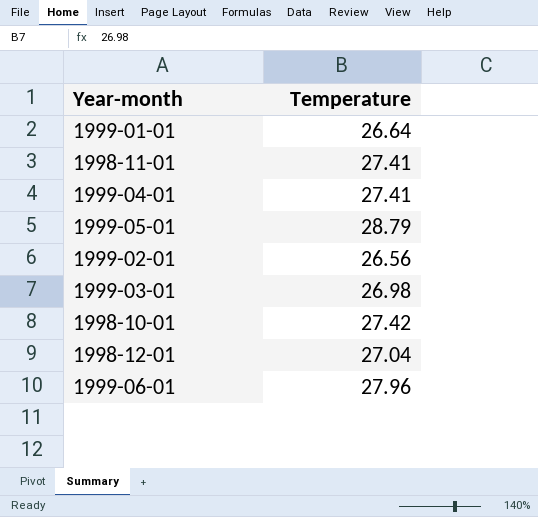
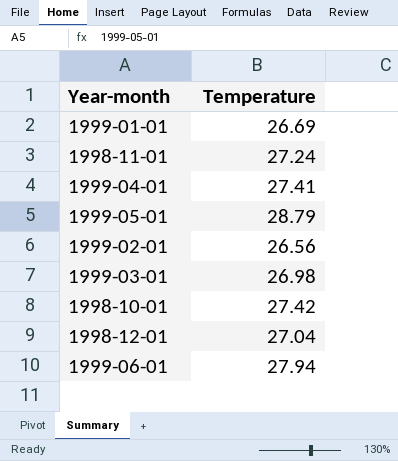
1999-01-01 | Temperature: 26.64 -> 26.69
1998-11-01 | Temperature: 27.41 -> 27.24
1999-06-01 | Temperature: 27.96 -> 27.94

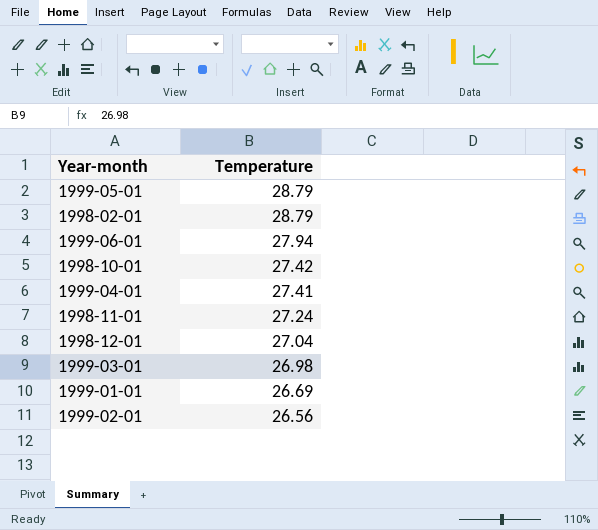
row order: none -> Temperature descending
row 1998-02-01: none -> 28.79

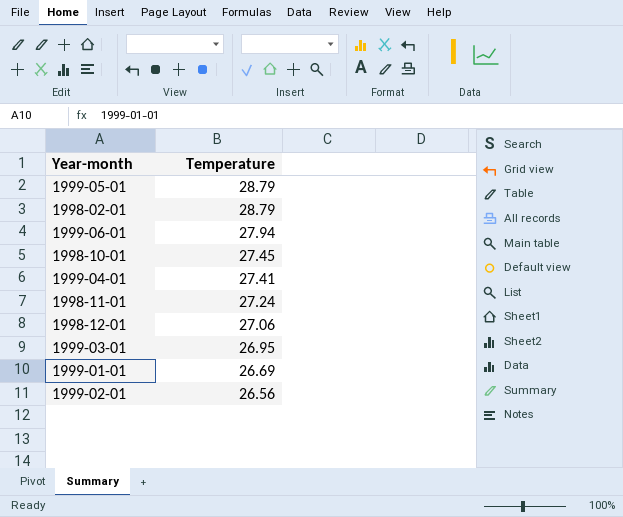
1998-10-01 | Temperature: 27.42 -> 27.45
1998-12-01 | Temperature: 27.04 -> 27.06
1999-03-01 | Temperature: 26.98 -> 26.95

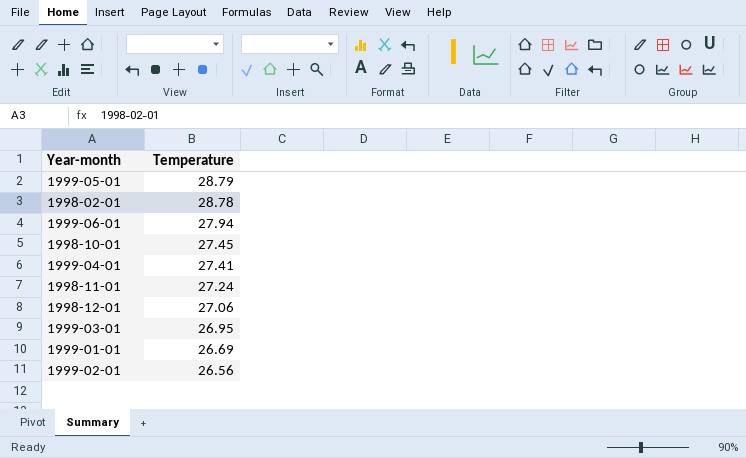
1998-02-01 | Temperature: 28.79 -> 28.78

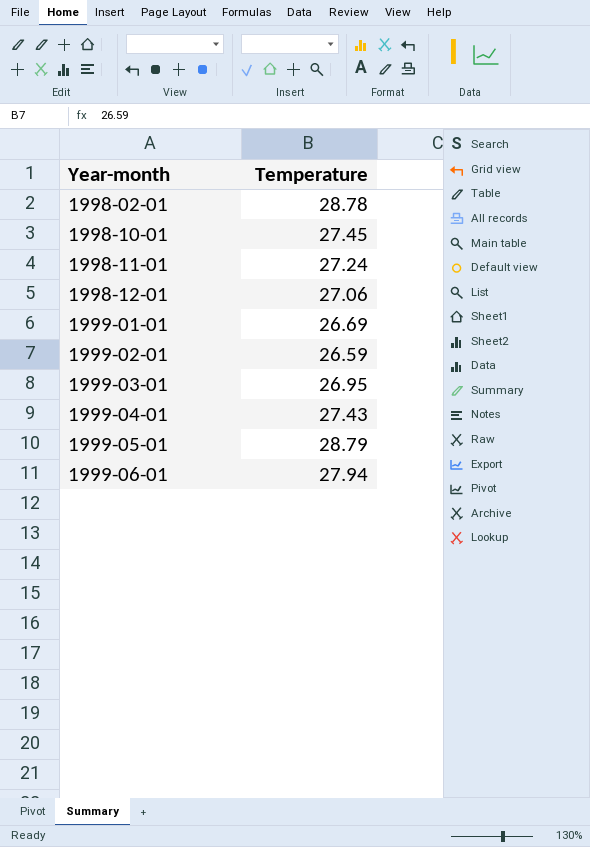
row order: Temperature descending -> Year-month ascending
1999-02-01 | Temperature: 26.56 -> 26.59
1999-04-01 | Temperature: 27.41 -> 27.43

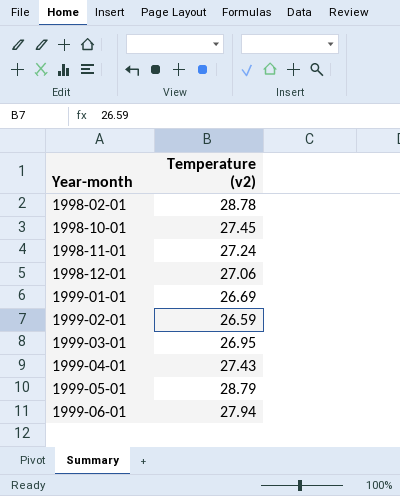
column name: Temperature -> Temperature (v2)

